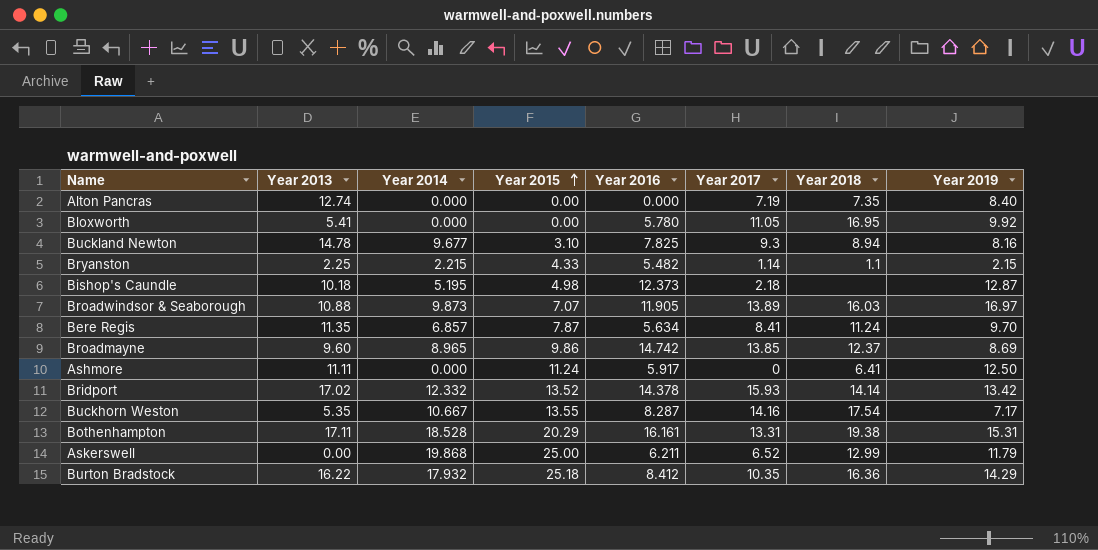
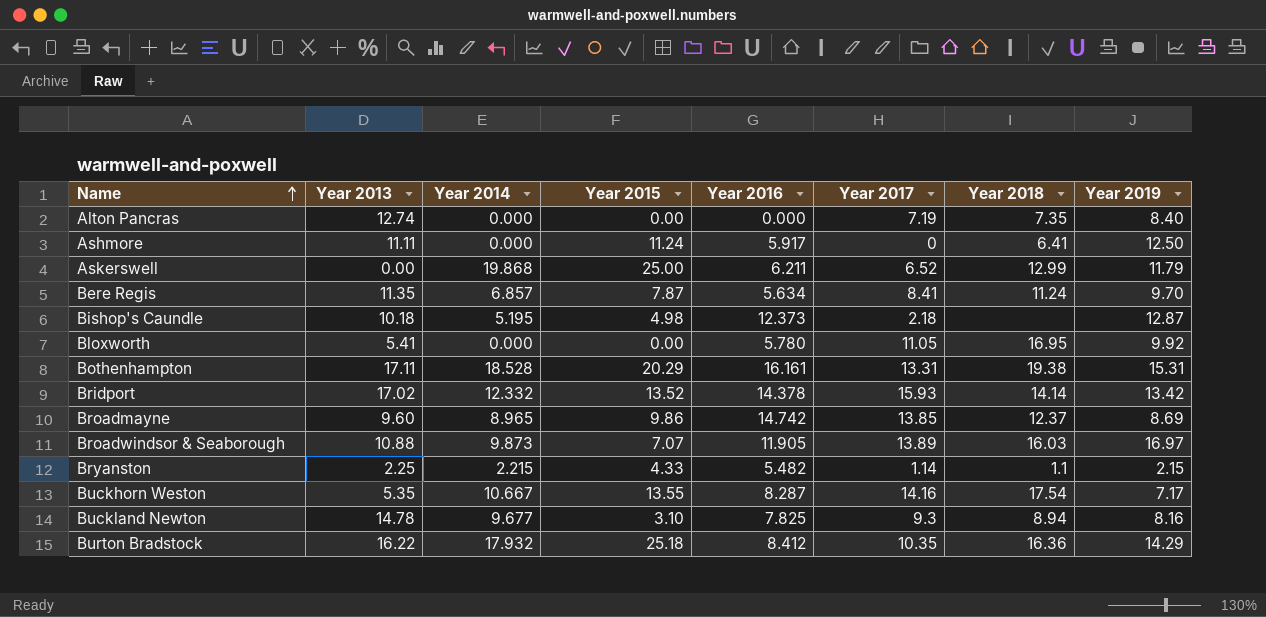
row order: Year 2015 ascending -> Name ascending

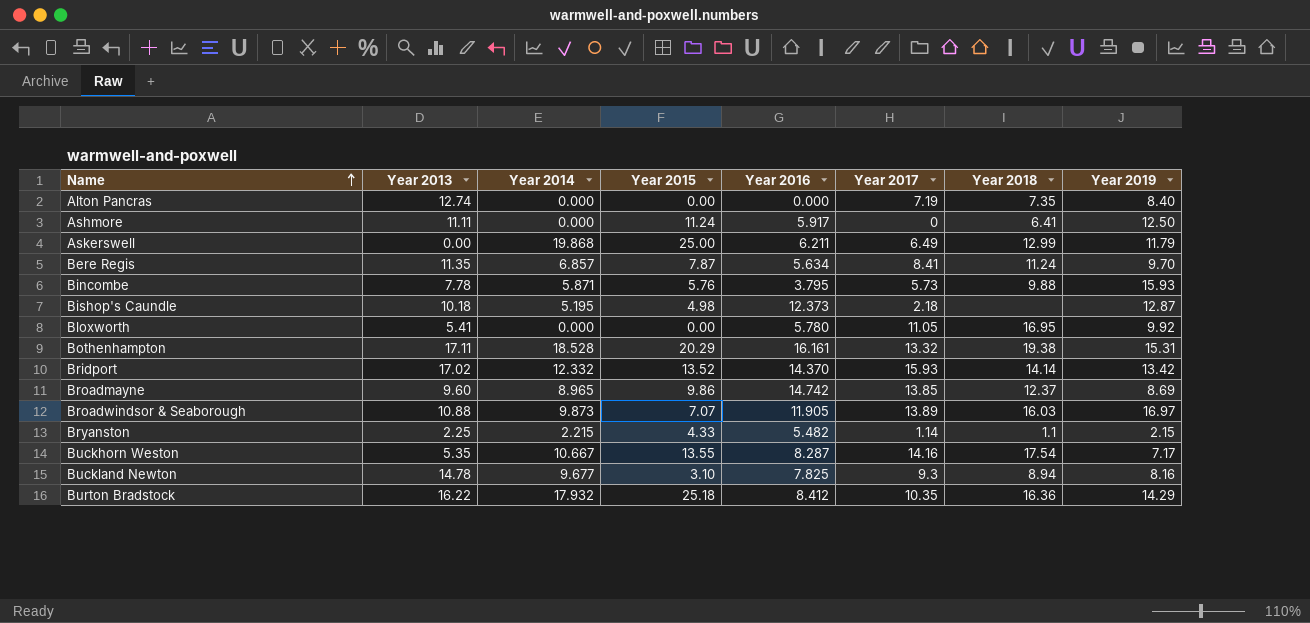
Askerswell | Year 2017: 6.52 -> 6.49
row Bincombe: none -> 7.78 | 5.871 | 5.76 | 3.795 | 5.73 | 9.88 | 15.93
Bothenhampton | Year 2017: 13.31 -> 13.32
Bridport | Year 2016: 14.378 -> 14.370

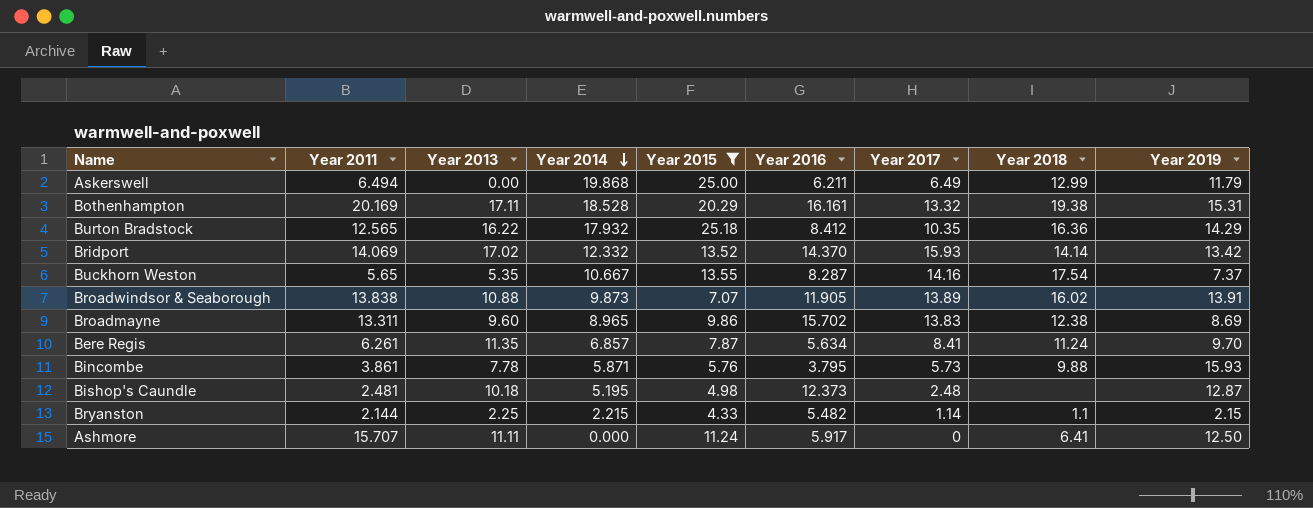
filter: none -> Year 2015 >= 4.33
row order: Name ascending -> Year 2014 descending
column Year 2011 | position: none -> 2
Buckhorn Weston | Year 2019: 7.17 -> 7.37
Broadwindsor & Seaborough | Year 2018: 16.03 -> 16.02
Broadwindsor & Seaborough | Year 2019: 16.97 -> 13.91
Broadmayne | Year 2016: 14.742 -> 15.702
Broadmayne | Year 2017: 13.85 -> 13.83
Broadmayne | Year 2018: 12.37 -> 12.38
Bishop's Caundle | Year 2017: 2.18 -> 2.48

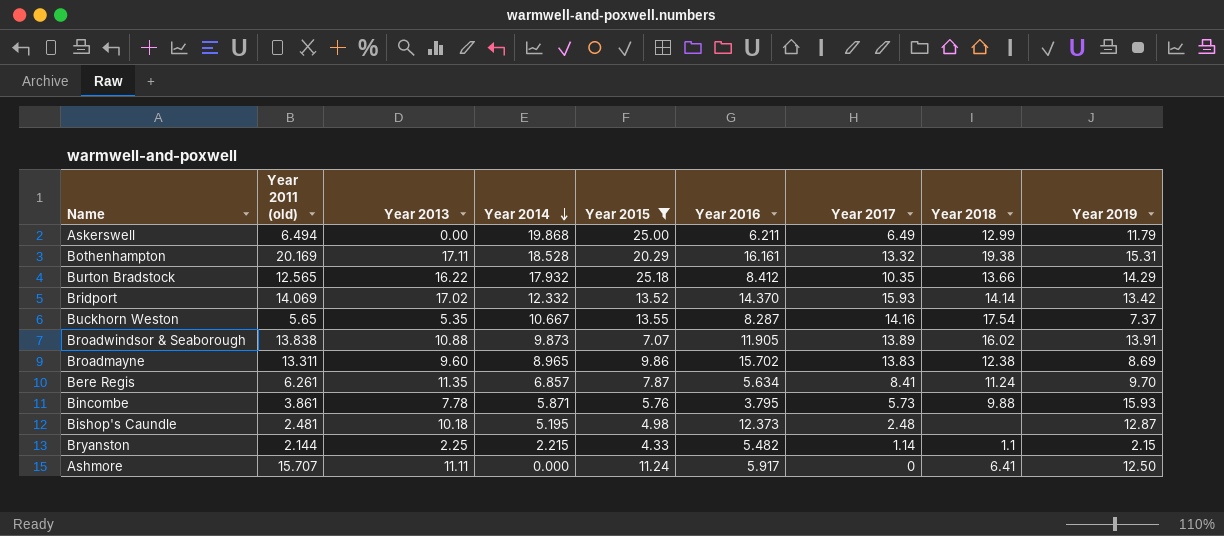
column name: Year 2011 -> Year 2011 (old)
Burton Bradstock | Year 2018: 16.36 -> 13.66

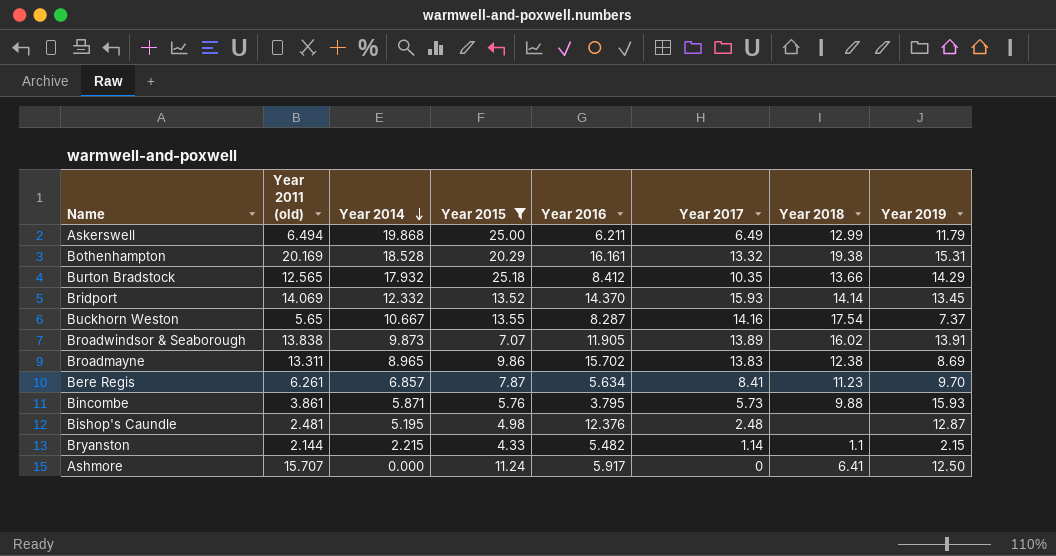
column Year 2013 | position: 3 -> none
Bridport | Year 2019: 13.42 -> 13.45
Bere Regis | Year 2018: 11.24 -> 11.23
Bishop's Caundle | Year 2016: 12.373 -> 12.376

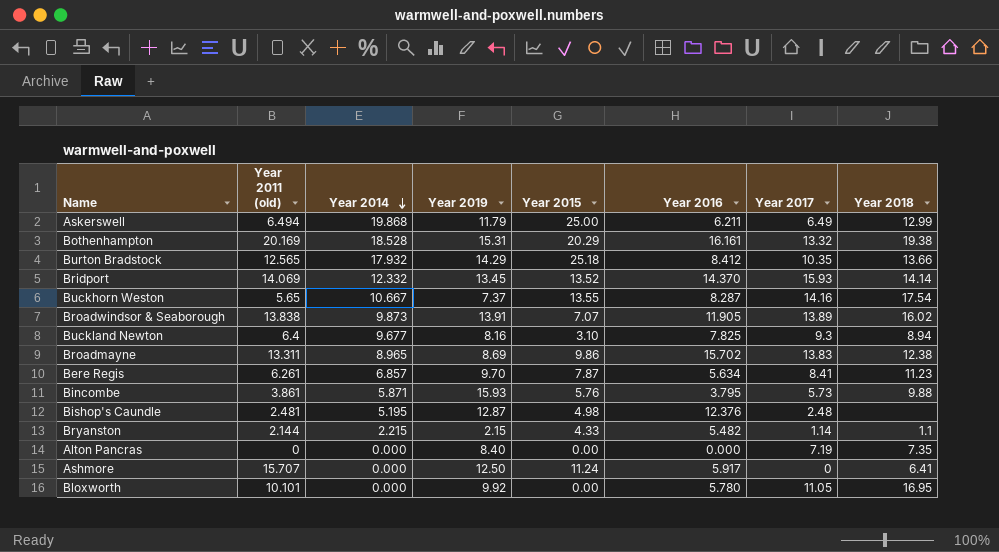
filter: Year 2015 >= 4.33 -> none
column Year 2019 | position: 8 -> 4

